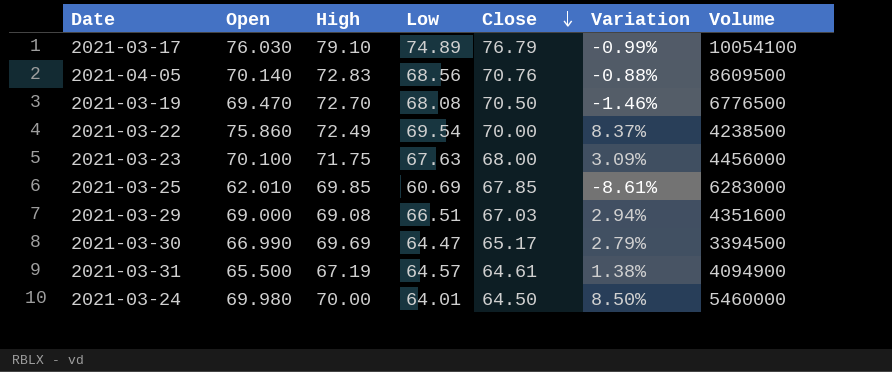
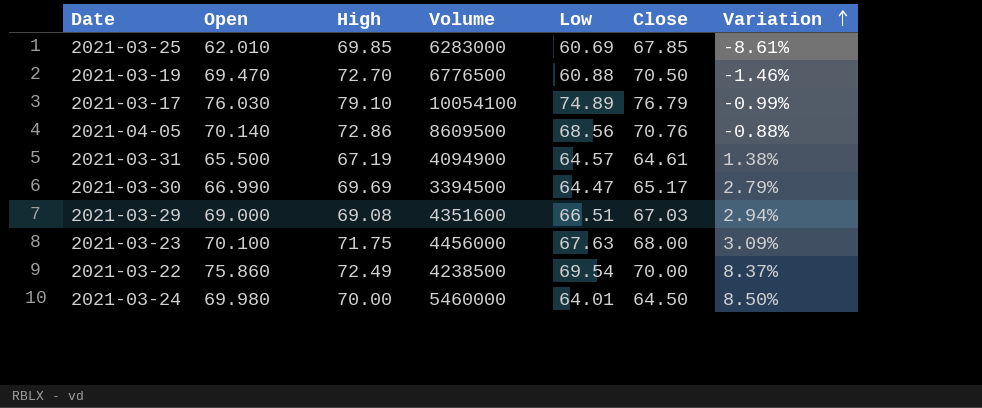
row order: Close descending -> Variation ascending
column Volume | position: 7 -> 4
2021-03-19 | Low: 68.08 -> 60.88
2021-04-05 | High: 72.83 -> 72.86

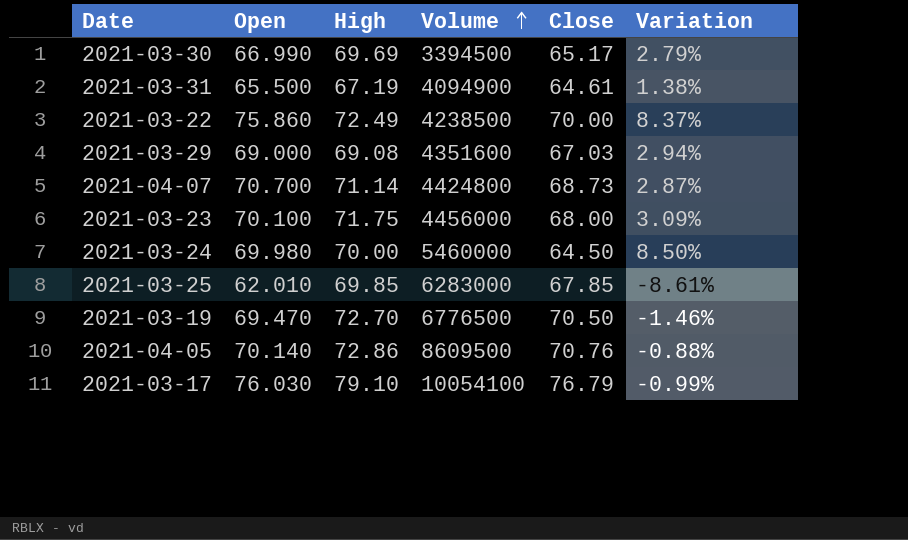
row order: Variation ascending -> Volume ascending
column Low | position: 5 -> none
row 2021-04-07: none -> 70.700 | 71.14 | 4424800 | 68.73 | 2.87%

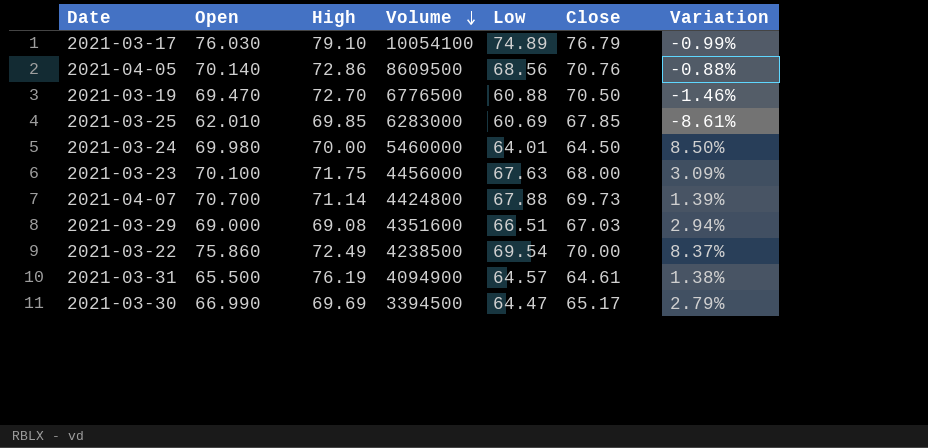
row order: Volume ascending -> Volume descending
column Low | position: none -> 5
2021-04-07 | Close: 68.73 -> 69.73
2021-04-07 | Variation: 2.87% -> 1.39%
2021-03-31 | High: 67.19 -> 76.19

